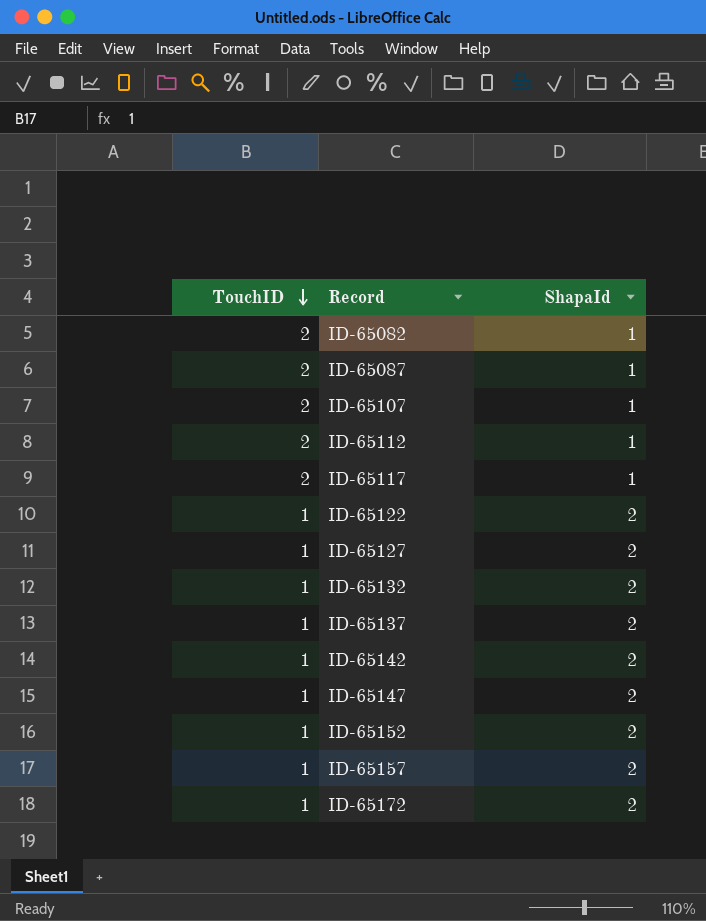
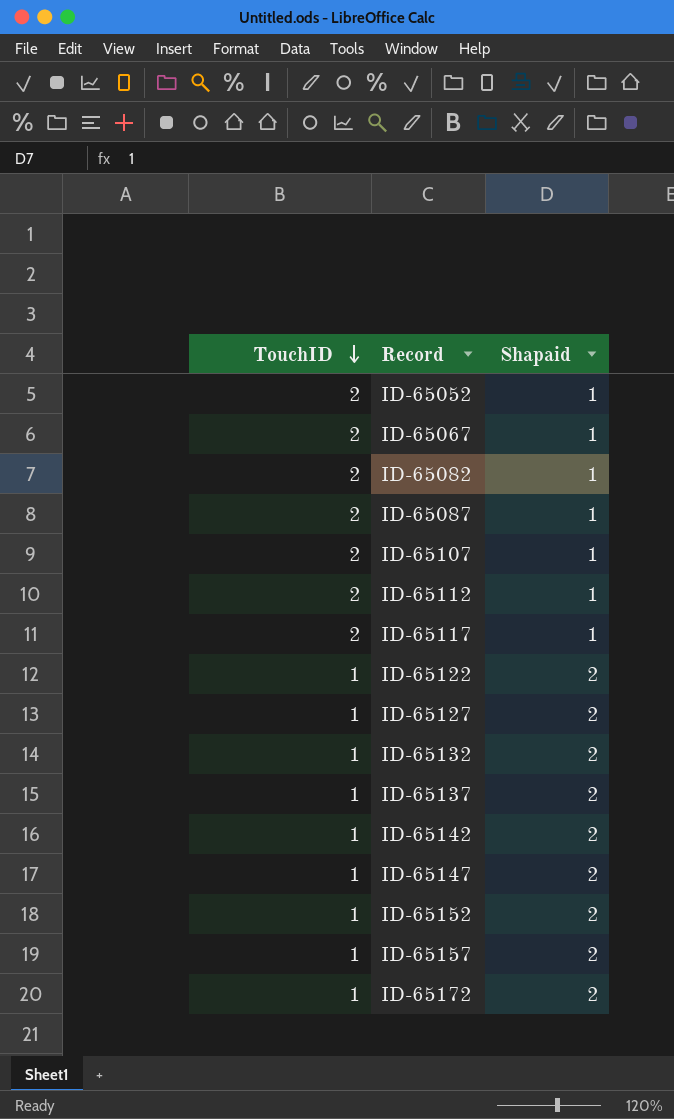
column name: ShapaId -> Shapaid
row ID-65052: none -> 2 | 1
row ID-65067: none -> 2 | 1

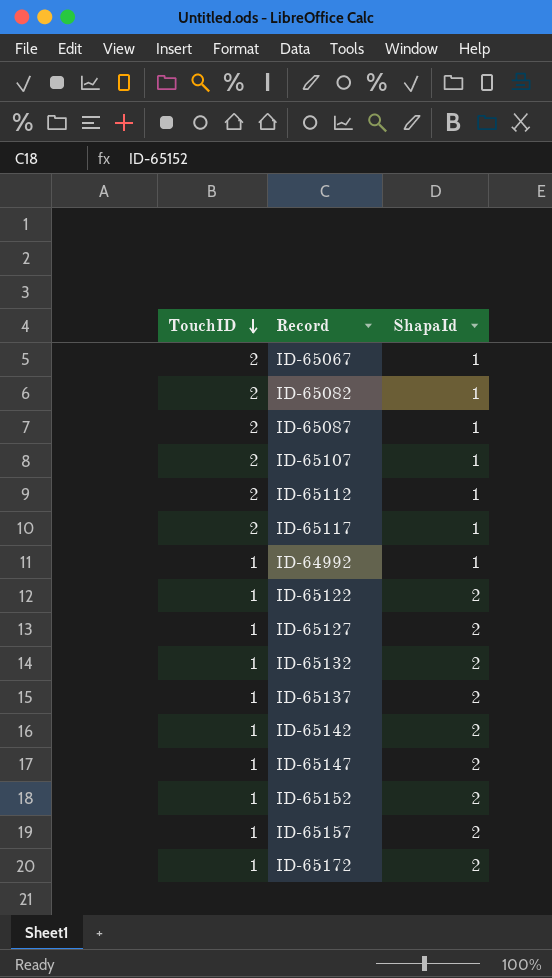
column name: Shapaid -> ShapaId
row ID-65052: 2 | 1 -> none
row ID-64992: none -> 1 | 1

